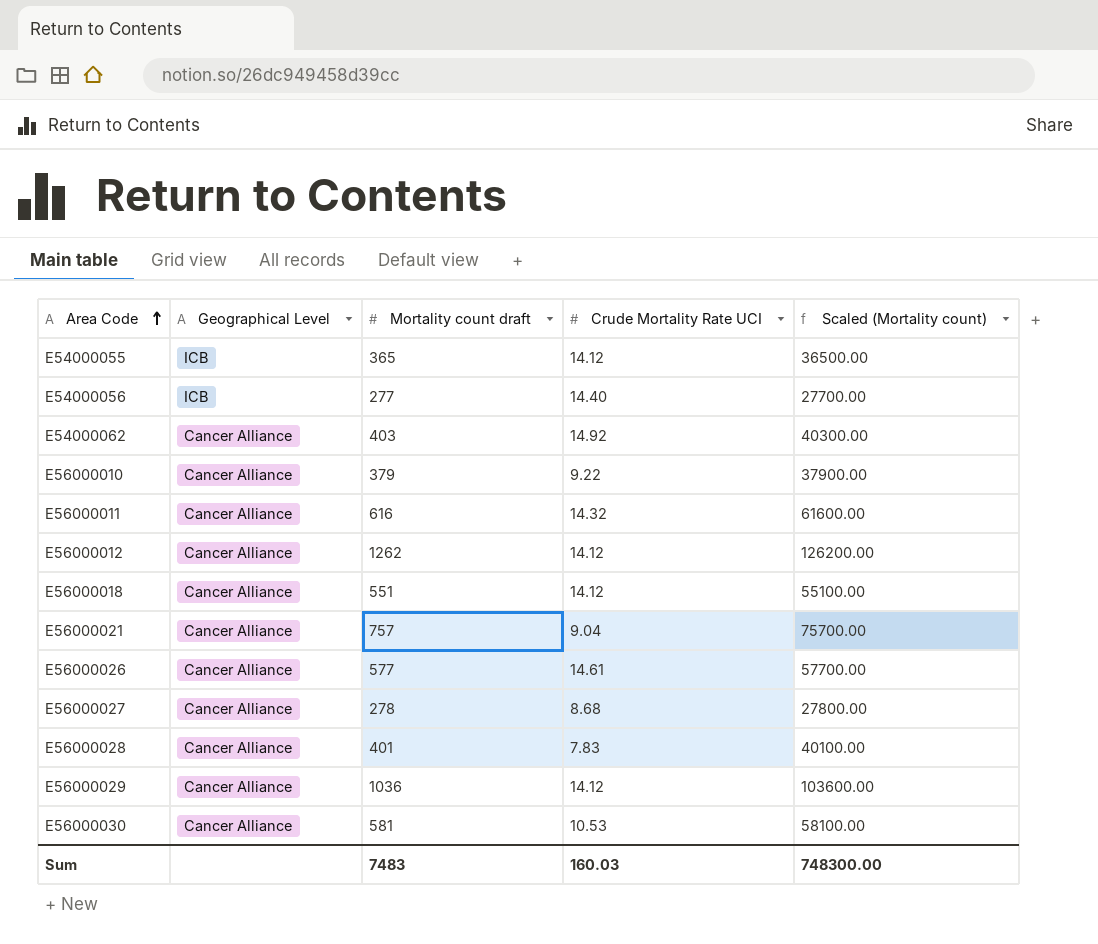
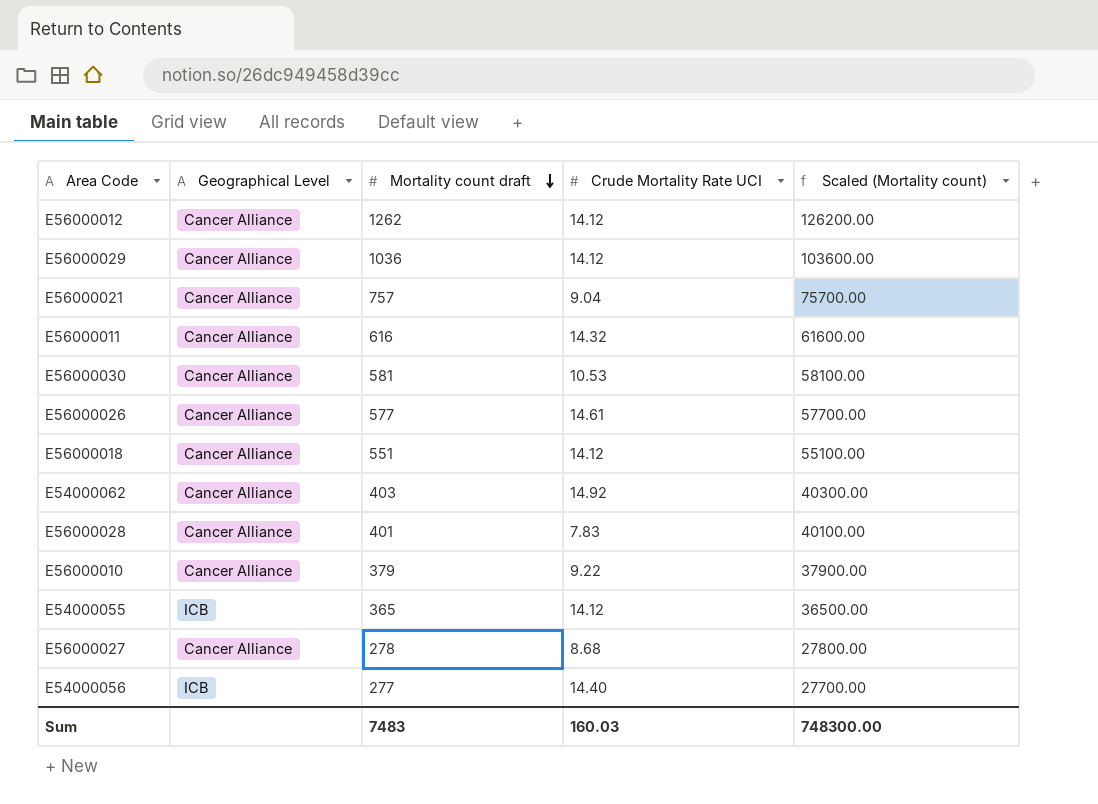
row order: Area Code ascending -> Mortality count draft descending

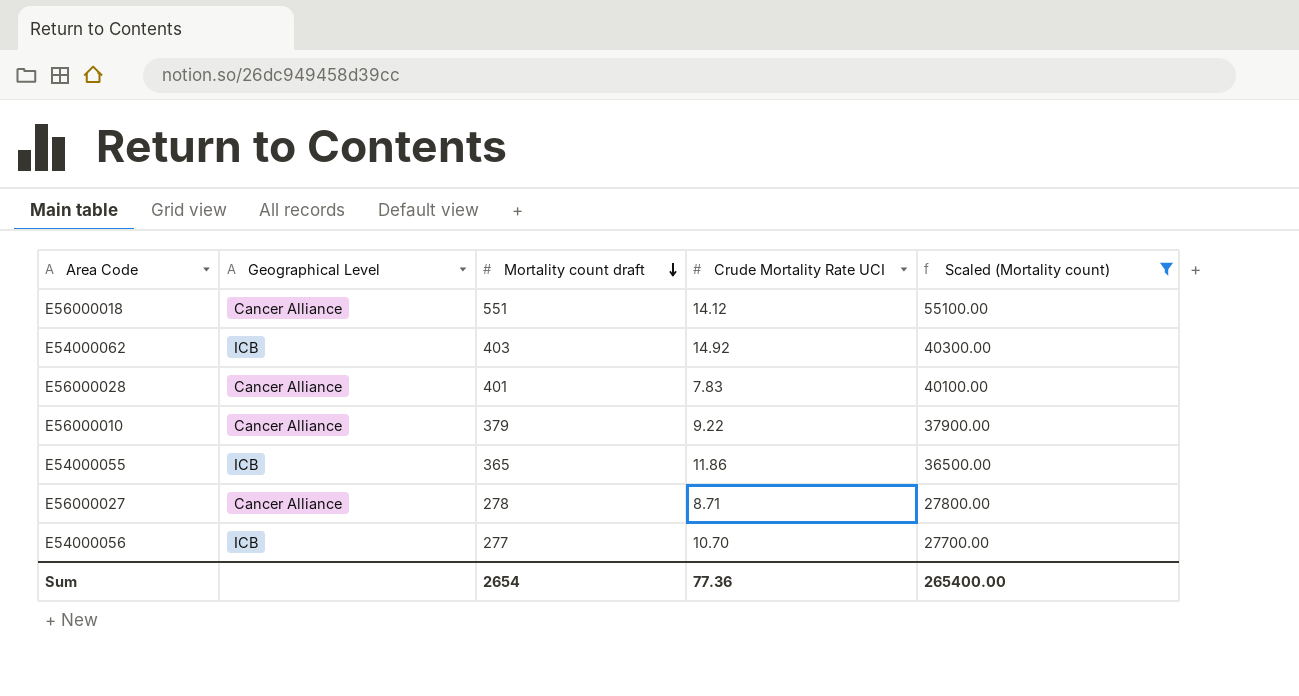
filter: none -> Scaled (Mortality count) <= 55100.00
E54000062 | Geographical Level: Cancer Alliance -> ICB
E54000055 | Crude Mortality Rate UCI: 14.12 -> 11.86
E56000027 | Crude Mortality Rate UCI: 8.68 -> 8.71
E54000056 | Crude Mortality Rate UCI: 14.40 -> 10.70
Sum | Mortality count draft: 7483 -> 2654
Sum | Crude Mortality Rate UCI: 160.03 -> 77.36
Sum | Scaled (Mortality count): 748300.00 -> 265400.00

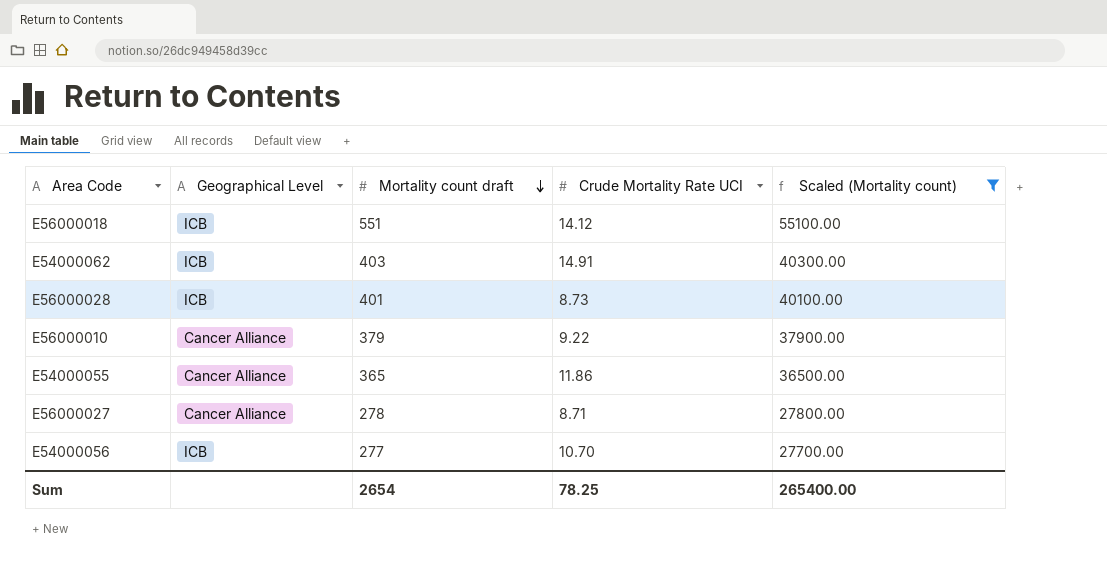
E56000018 | Geographical Level: Cancer Alliance -> ICB
E54000062 | Crude Mortality Rate UCI: 14.92 -> 14.91
E56000028 | Geographical Level: Cancer Alliance -> ICB
E56000028 | Crude Mortality Rate UCI: 7.83 -> 8.73
E54000055 | Geographical Level: ICB -> Cancer Alliance
Sum | Crude Mortality Rate UCI: 77.36 -> 78.25

